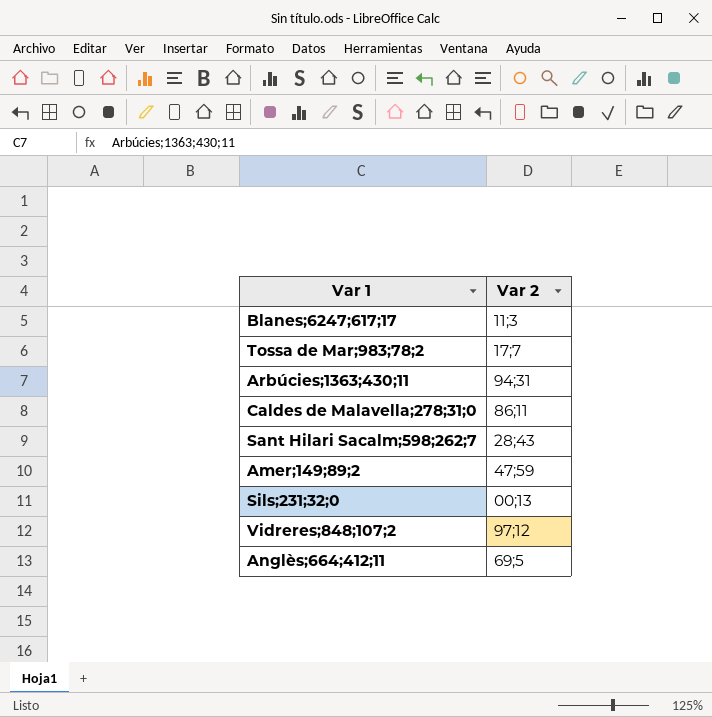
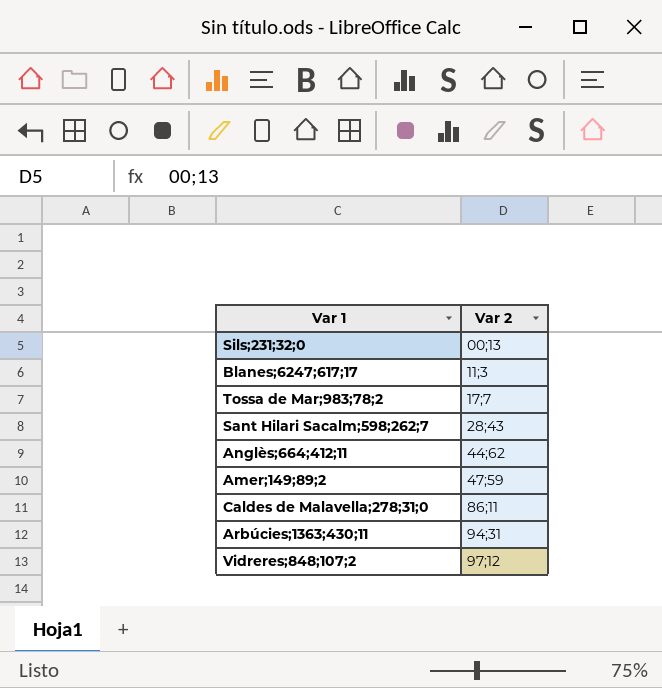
row order: none -> Var 2 ascending
Anglès;664;412;11 | Var 2: 69;5 -> 44;62

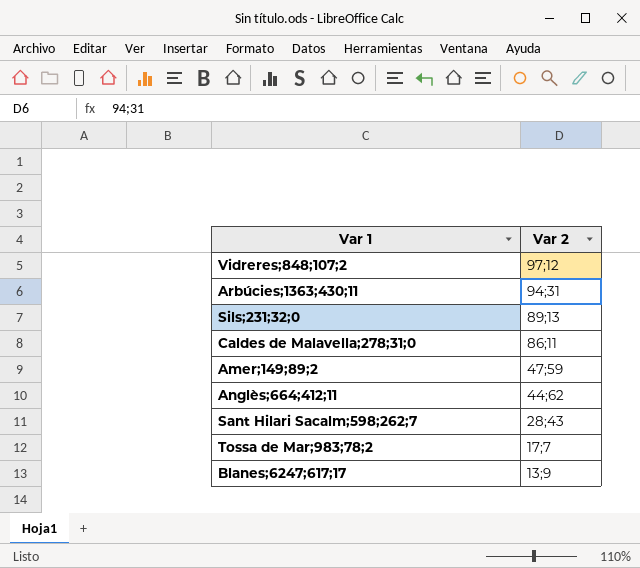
row order: Var 2 ascending -> Var 2 descending
Sils;231;32;0 | Var 2: 00;13 -> 89;13
Blanes;6247;617;17 | Var 2: 11;3 -> 13;9

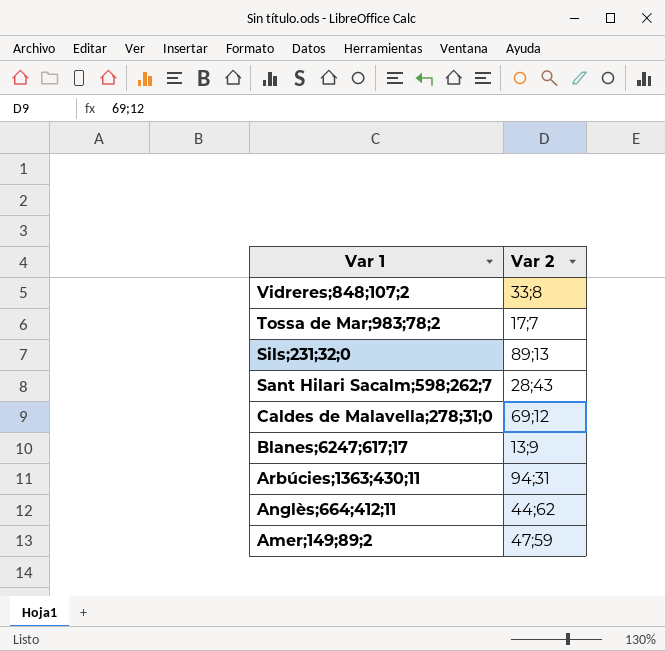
row order: Var 2 descending -> Var 1 descending
Vidreres;848;107;2 | Var 2: 97;12 -> 33;8
Caldes de Malavella;278;31;0 | Var 2: 86;11 -> 69;12

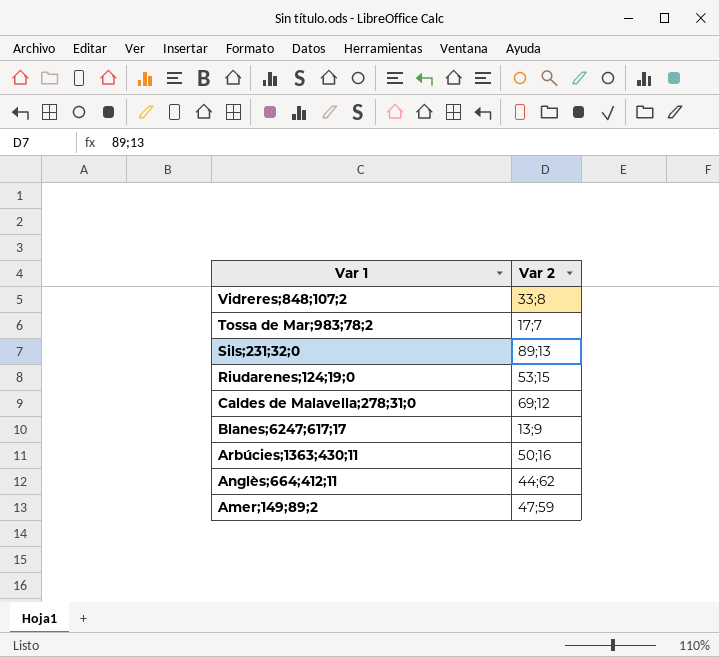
row Sant Hilari Sacalm;598;262;7: 28;43 -> none
row Riudarenes;124;19;0: none -> 53;15
Arbúcies;1363;430;11 | Var 2: 94;31 -> 50;16

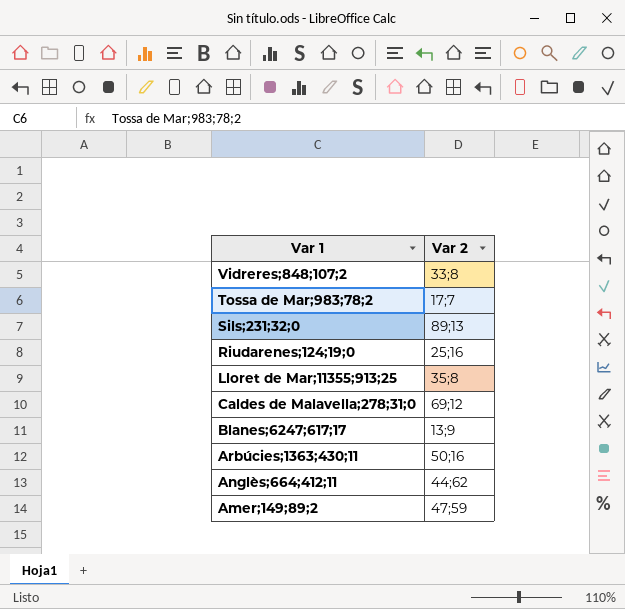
Riudarenes;124;19;0 | Var 2: 53;15 -> 25;16
row Lloret de Mar;11355;913;25: none -> 35;8

